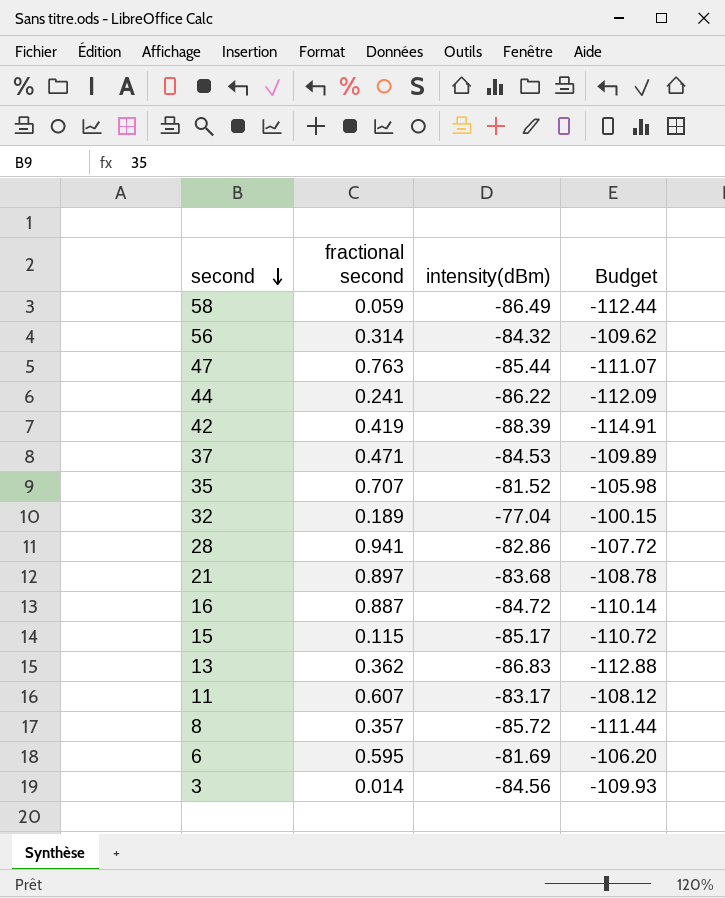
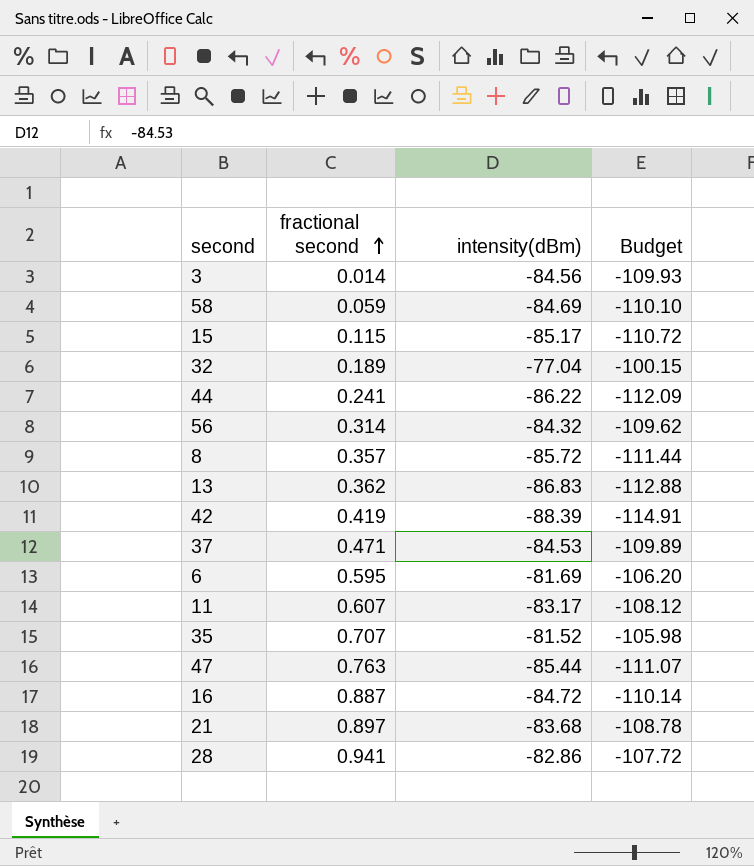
row order: second descending -> fractional second ascending
58 | intensity(dBm): -86.49 -> -84.69
58 | Budget: -112.44 -> -110.10

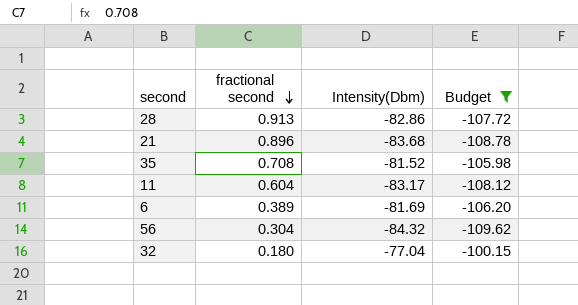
filter: none -> Budget >= -109.62
row order: fractional second ascending -> fractional second descending
column name: intensity(dBm) -> Intensity(Dbm)
28 | fractional second: 0.941 -> 0.913
21 | fractional second: 0.897 -> 0.896
35 | fractional second: 0.707 -> 0.708
11 | fractional second: 0.607 -> 0.604
6 | fractional second: 0.595 -> 0.389
56 | fractional second: 0.314 -> 0.304
32 | fractional second: 0.189 -> 0.180

